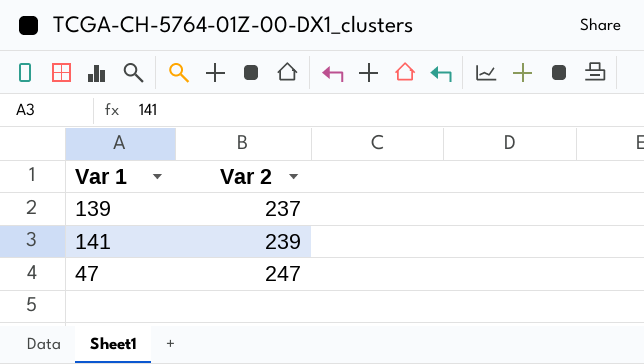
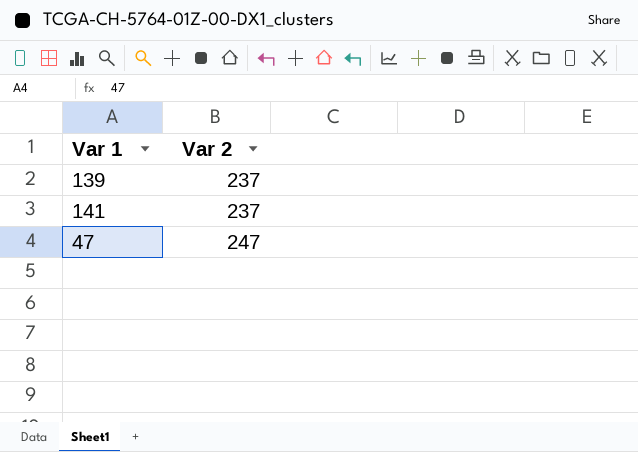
141 | Var 2: 239 -> 237

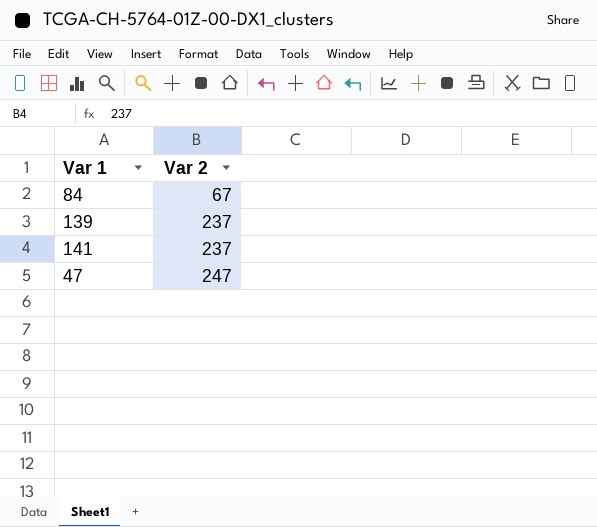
row 84: none -> 67

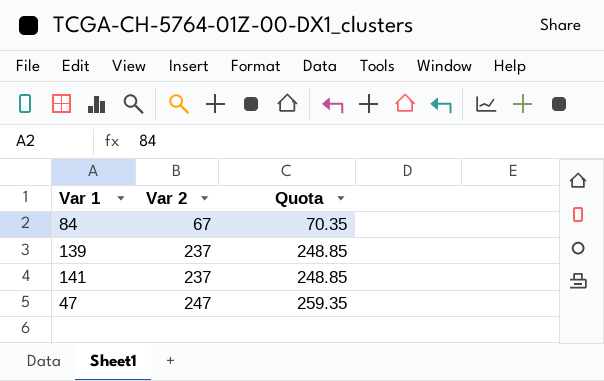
column Quota | formula: none -> [Var 2] * 1.05

